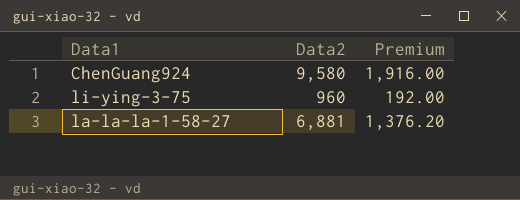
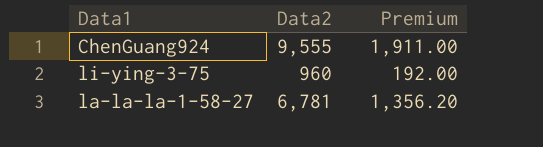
ChenGuang924 | Data2: 9,580 -> 9,555
ChenGuang924 | Premium: 1,916.00 -> 1,911.00
la-la-la-1-58-27 | Data2: 6,881 -> 6,781
la-la-la-1-58-27 | Premium: 1,376.20 -> 1,356.20

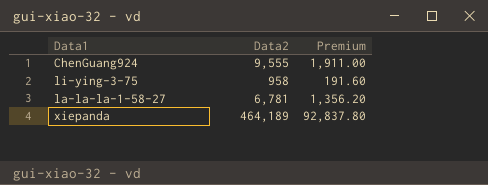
li-ying-3-75 | Data2: 960 -> 958
li-ying-3-75 | Premium: 192.00 -> 191.60
row xiepanda: none -> 464,189 | 92,837.80

